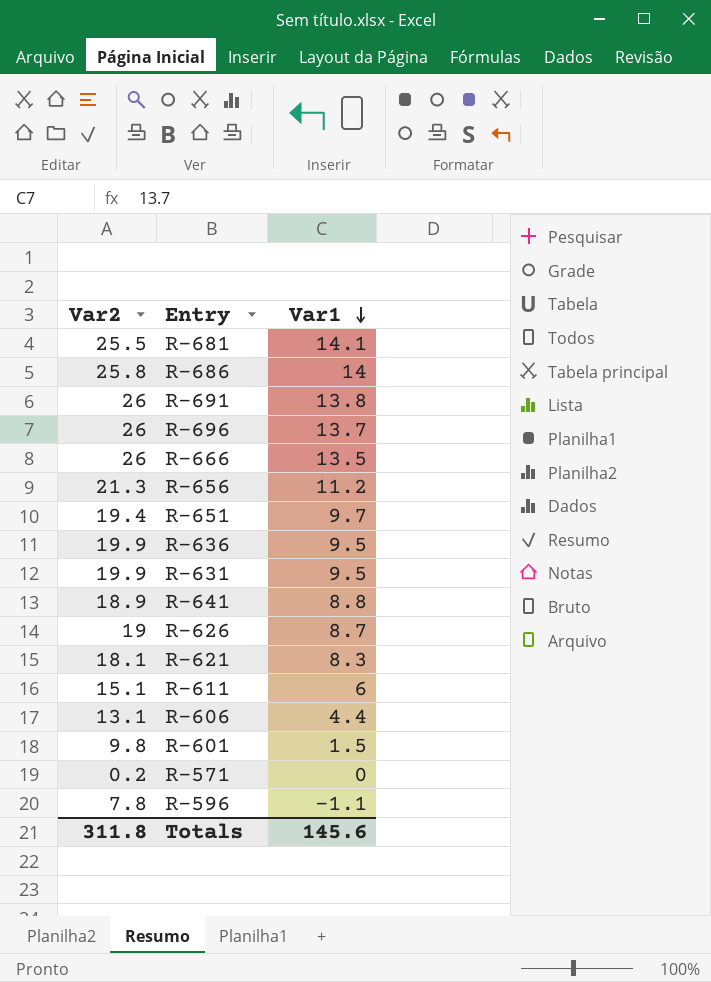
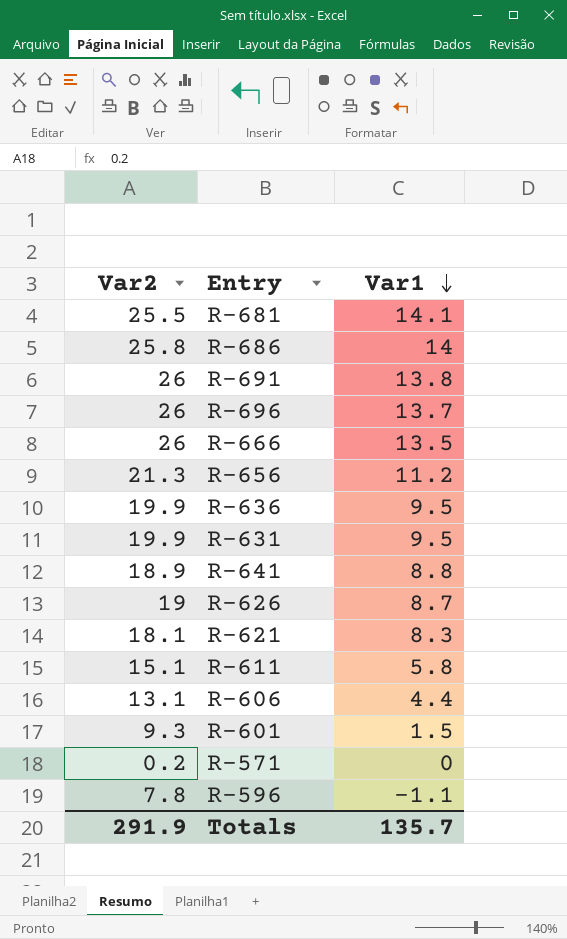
row R-651: 19.4 | 9.7 -> none
R-611 | Var1: 6 -> 5.8
R-601 | Var2: 9.8 -> 9.3
Totals | Var2: 311.8 -> 291.9
Totals | Var1: 145.6 -> 135.7

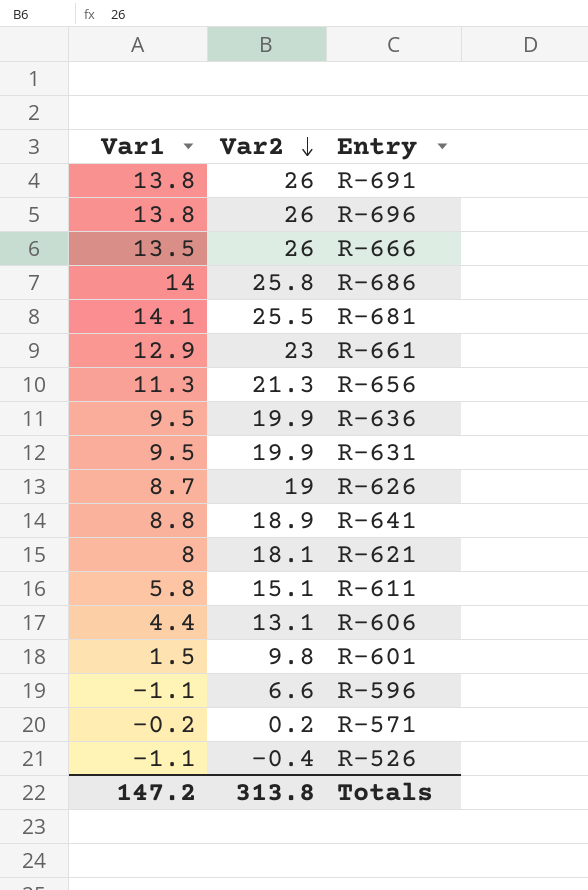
row order: Var1 descending -> Var2 descending
column Var1 | position: 3 -> 1
R-696 | Var1: 13.7 -> 13.8
row R-661: none -> 12.9 | 23
R-656 | Var1: 11.2 -> 11.3
R-621 | Var1: 8.3 -> 8
R-601 | Var2: 9.3 -> 9.8
R-596 | Var2: 7.8 -> 6.6
R-571 | Var1: 0 -> -0.2
row R-526: none -> -1.1 | -0.4
Totals | Var1: 135.7 -> 147.2
Totals | Var2: 291.9 -> 313.8

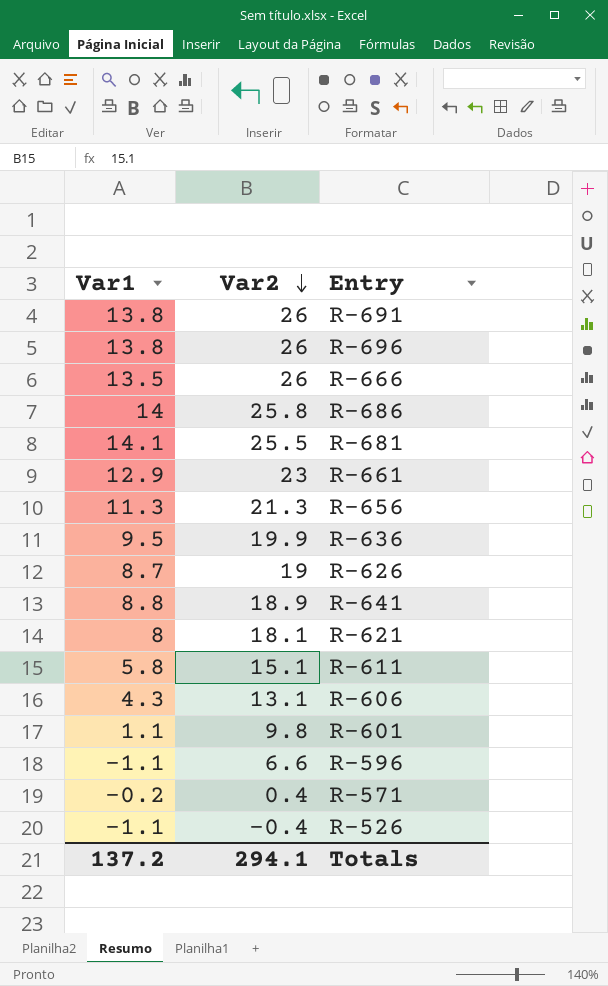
row R-631: 9.5 | 19.9 -> none
R-606 | Var1: 4.4 -> 4.3
R-601 | Var1: 1.5 -> 1.1
R-571 | Var2: 0.2 -> 0.4
Totals | Var1: 147.2 -> 137.2
Totals | Var2: 313.8 -> 294.1

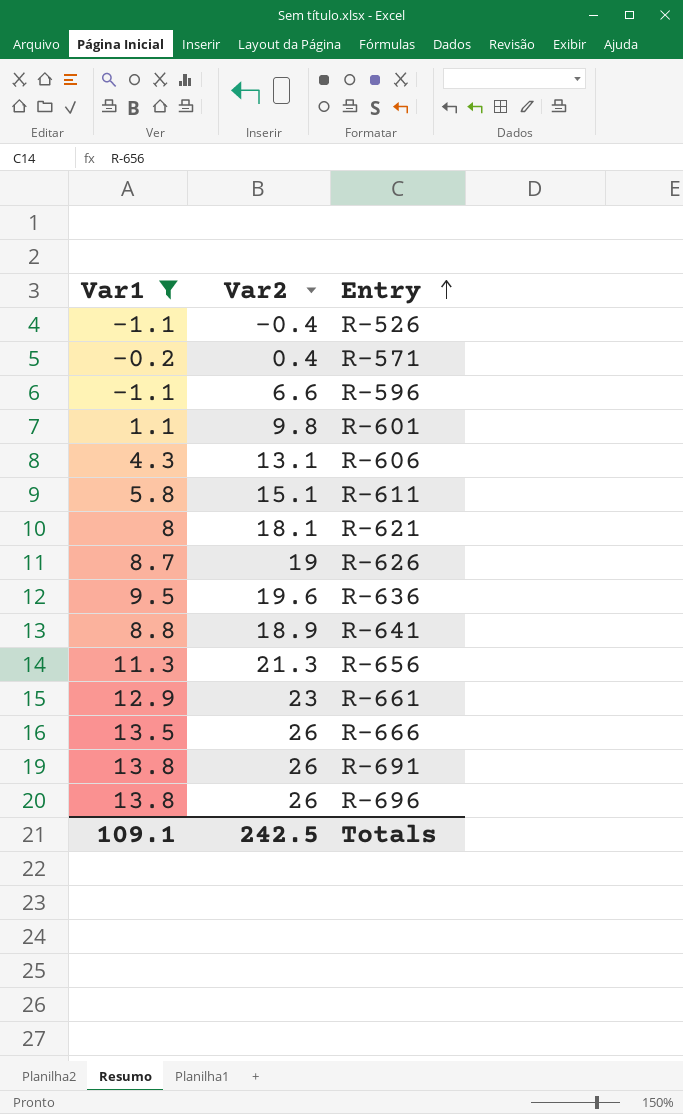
filter: none -> Var1 <= 13.8
row order: Var2 descending -> Entry ascending
R-636 | Var2: 19.9 -> 19.6
Totals | Var1: 137.2 -> 109.1
Totals | Var2: 294.1 -> 242.5

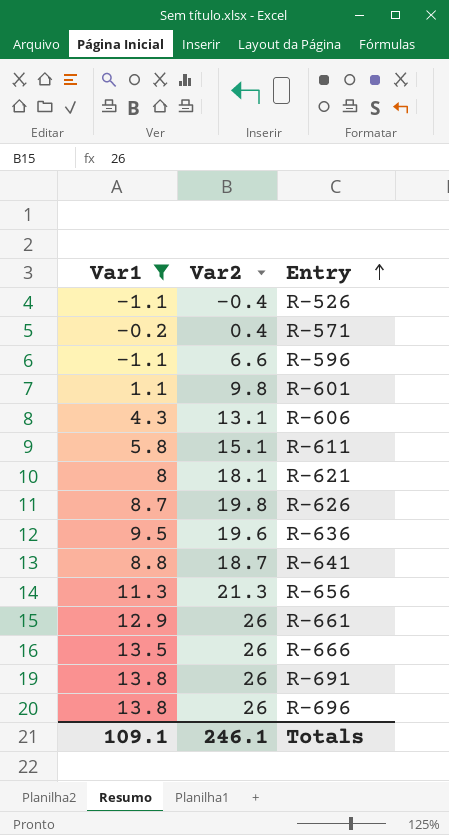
R-626 | Var2: 19 -> 19.8
R-641 | Var2: 18.9 -> 18.7
R-661 | Var2: 23 -> 26
Totals | Var2: 242.5 -> 246.1

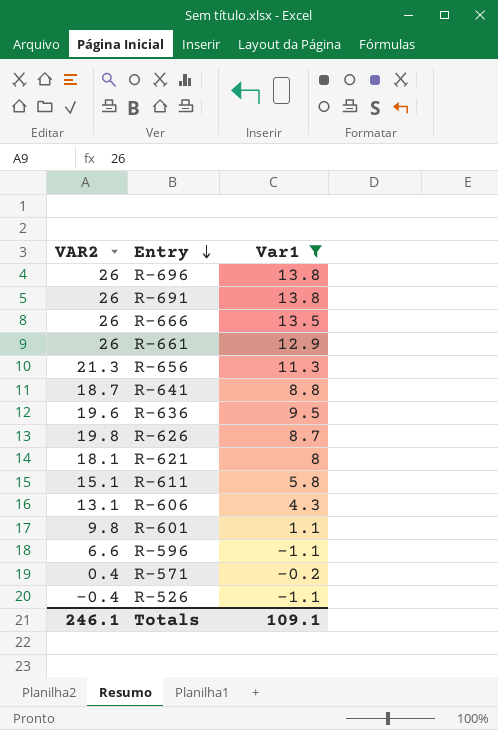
row order: Entry ascending -> Entry descending
column name: Var2 -> VAR2
column Var1 | position: 1 -> 3

